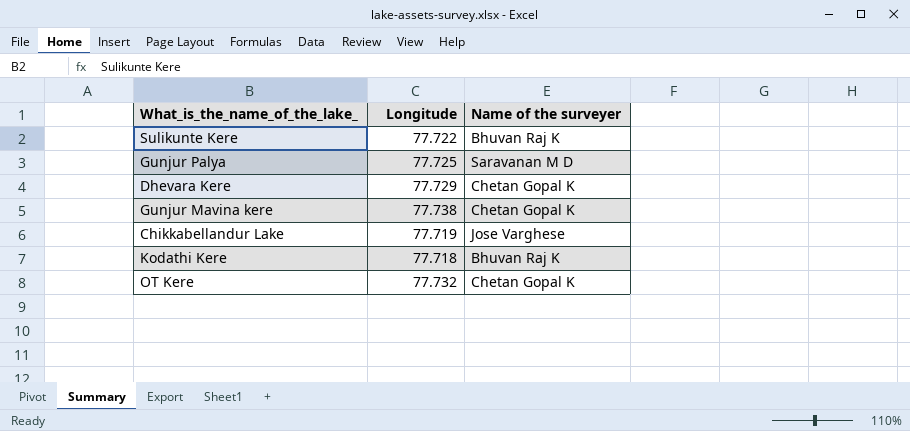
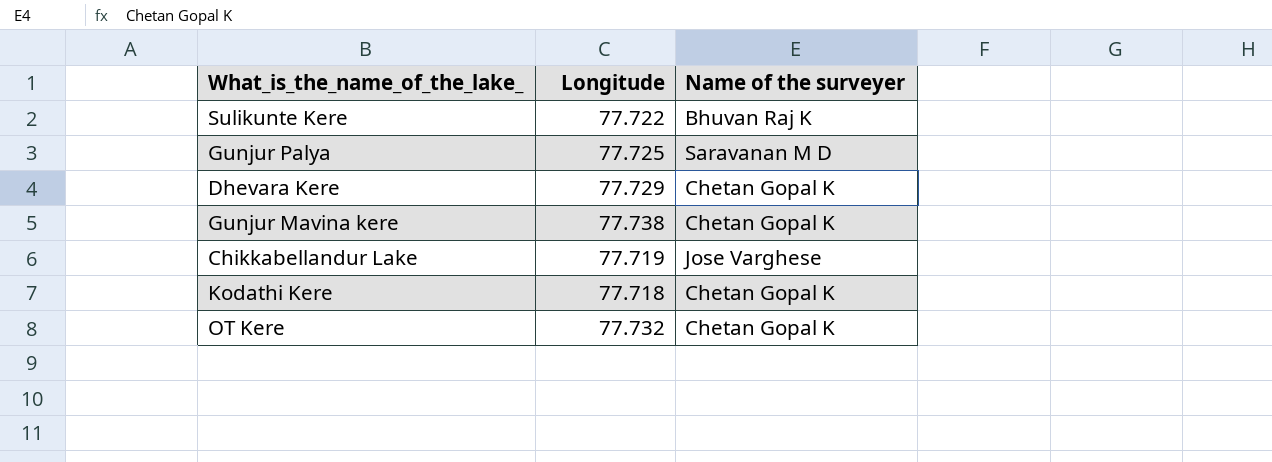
Kodathi Kere | Name of the surveyer: Bhuvan Raj K -> Chetan Gopal K

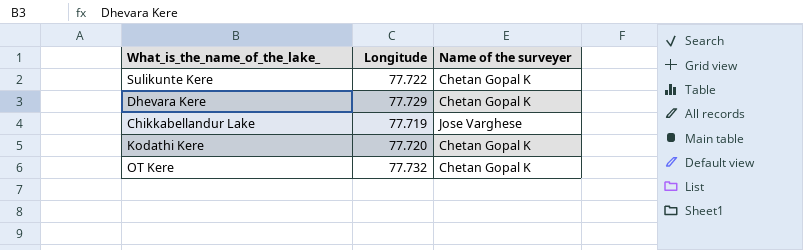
row Gunjur Palya: 77.725 | Saravanan M D -> none
row Gunjur Mavina kere: 77.738 | Chetan Gopal K -> none
Sulikunte Kere | Name of the surveyer: Bhuvan Raj K -> Chetan Gopal K
Kodathi Kere | Longitude: 77.718 -> 77.720

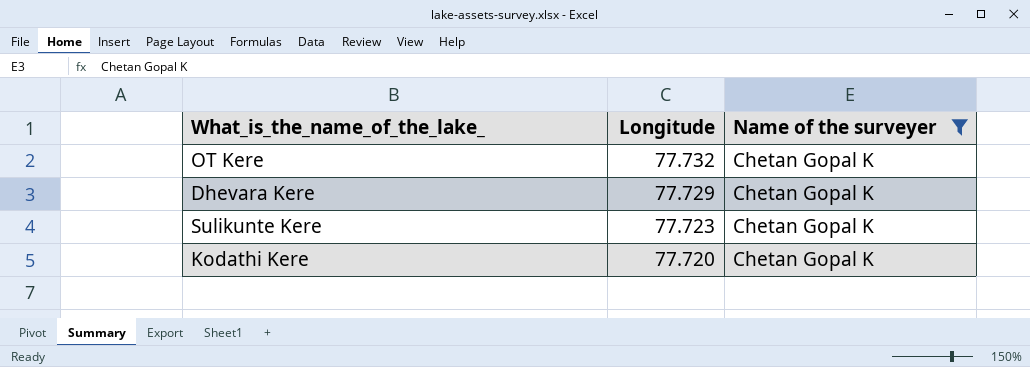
filter: none -> Name of the surveyer = Chetan Gopal K
row order: none -> Longitude descending
Sulikunte Kere | Longitude: 77.722 -> 77.723

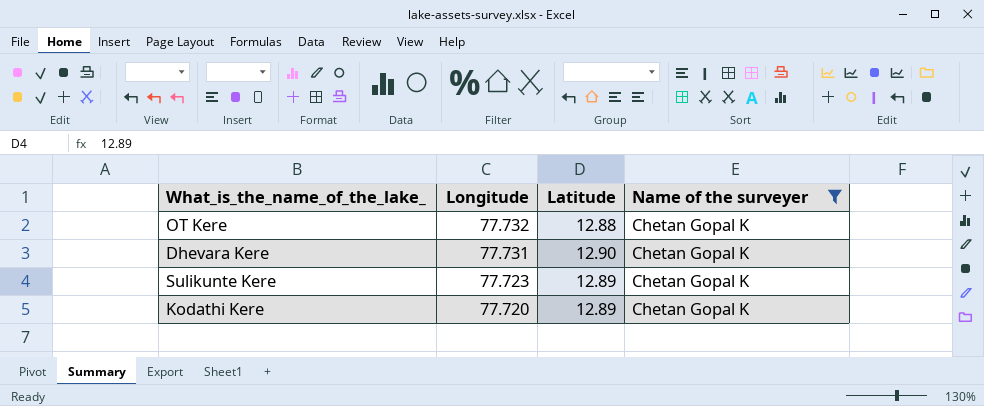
column Latitude | position: none -> 3
Dhevara Kere | Longitude: 77.729 -> 77.731

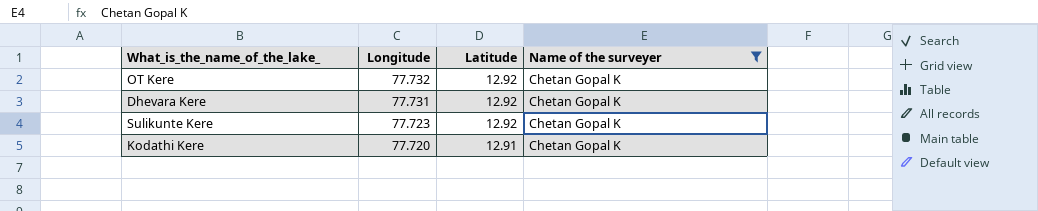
OT Kere | Latitude: 12.88 -> 12.92
Dhevara Kere | Latitude: 12.90 -> 12.92
Sulikunte Kere | Latitude: 12.89 -> 12.92
Kodathi Kere | Latitude: 12.89 -> 12.91

